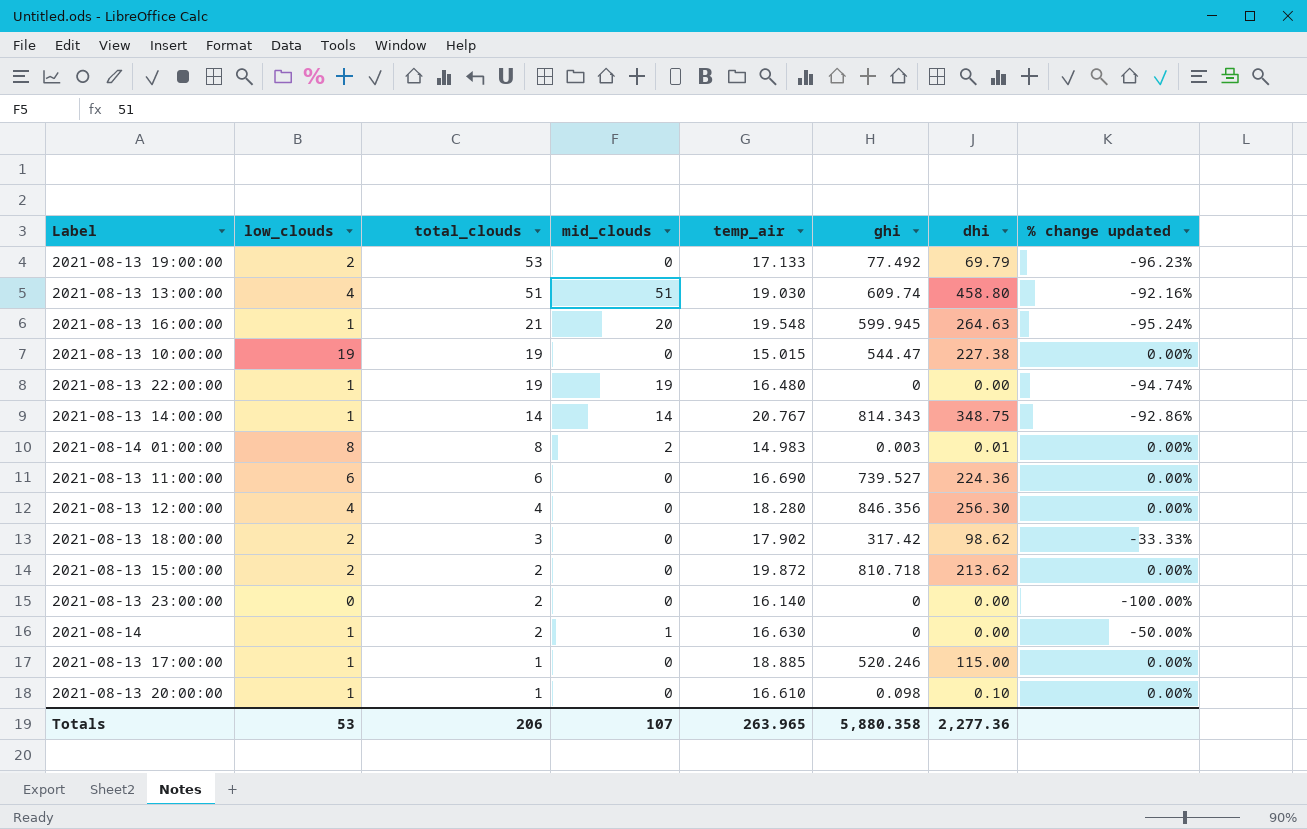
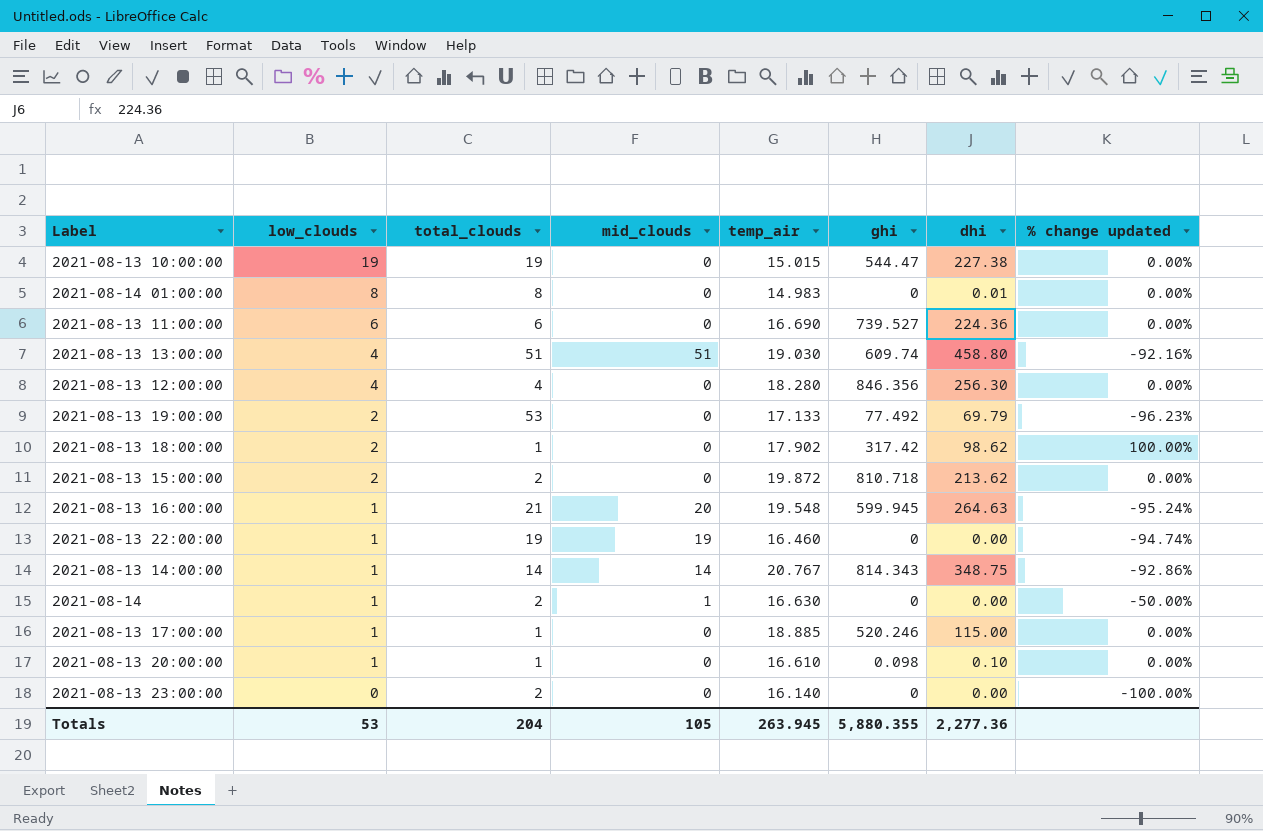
row order: total_clouds descending -> low_clouds descending
2021-08-14 01:00:00 | mid_clouds: 2 -> 0
2021-08-14 01:00:00 | ghi: 0.003 -> 0
2021-08-13 18:00:00 | total_clouds: 3 -> 1
2021-08-13 18:00:00 | % change updated: -33.33% -> 100.00%
2021-08-13 22:00:00 | temp_air: 16.480 -> 16.460
Totals | total_clouds: 206 -> 204
Totals | mid_clouds: 107 -> 105
Totals | temp_air: 263.965 -> 263.945
Totals | ghi: 5,880.358 -> 5,880.355

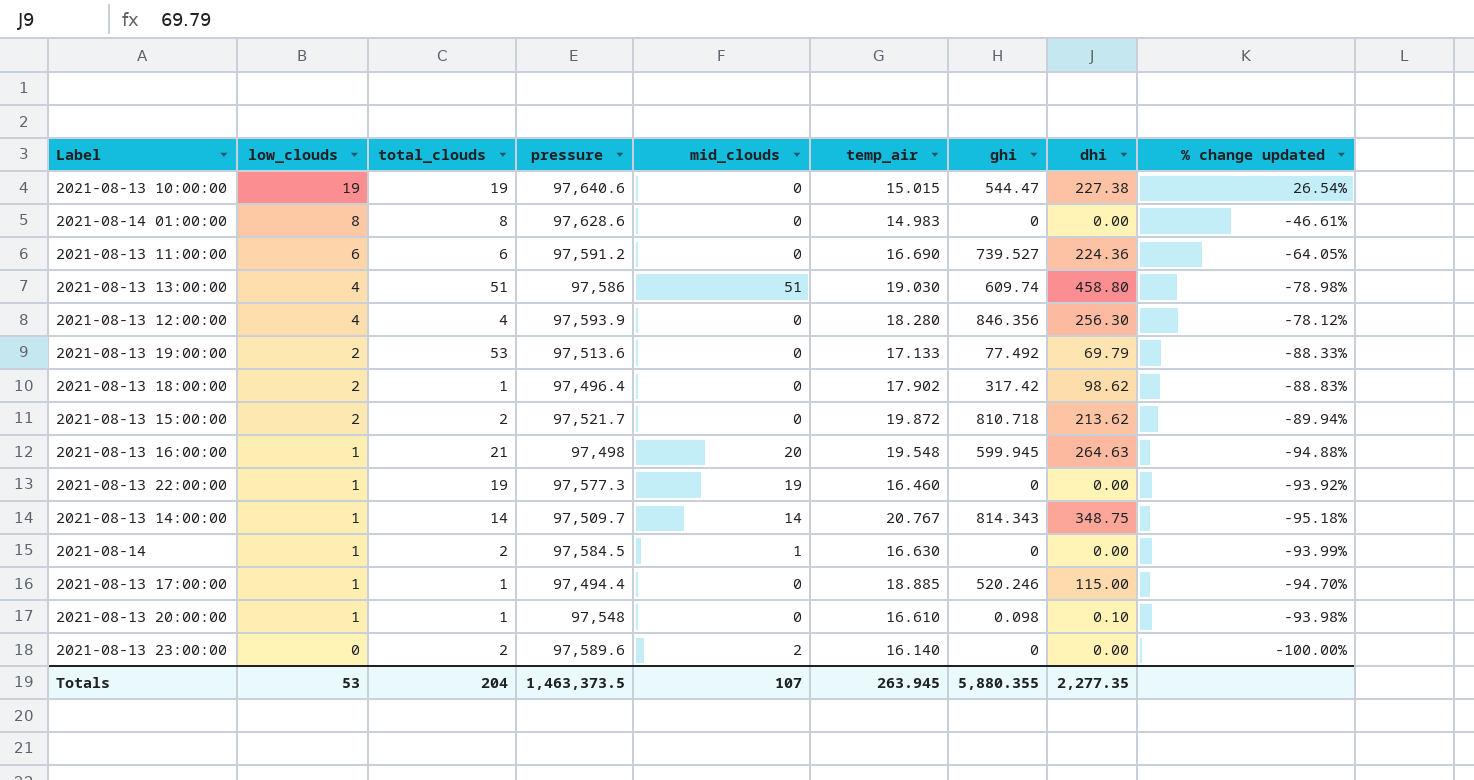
column pressure | position: none -> 4
column % change updated | formula: ([low_clouds] - [total_clouds]) / [total_clouds] -> ([low_clouds] - [temp_air]) / [temp_air]
2021-08-14 01:00:00 | dhi: 0.01 -> 0.00
2021-08-13 23:00:00 | mid_clouds: 0 -> 2
Totals | mid_clouds: 105 -> 107
Totals | dhi: 2,277.36 -> 2,277.35

